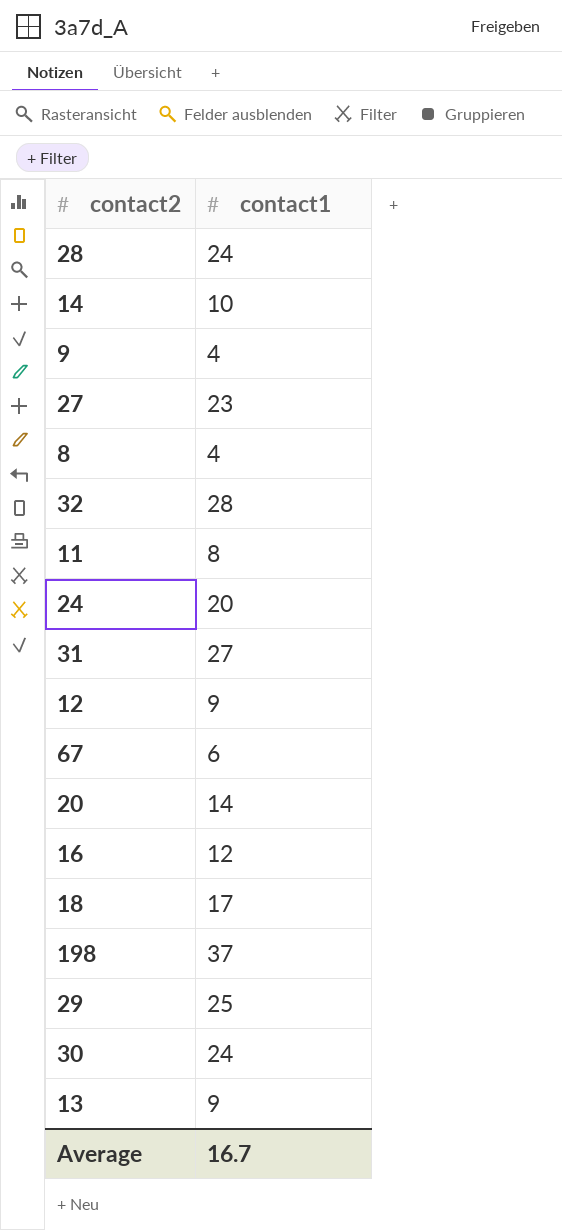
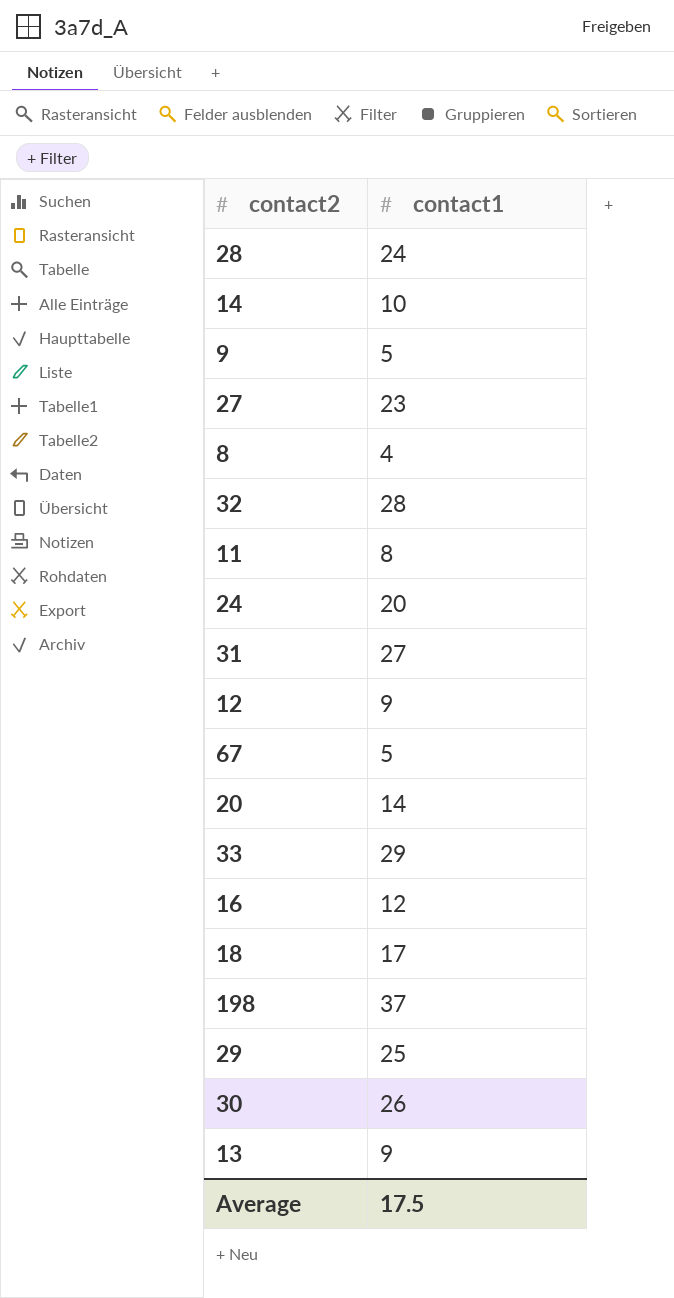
9 | contact1: 4 -> 5
67 | contact1: 6 -> 5
row 33: none -> 29
30 | contact1: 24 -> 26
Average | contact1: 16.7 -> 17.5

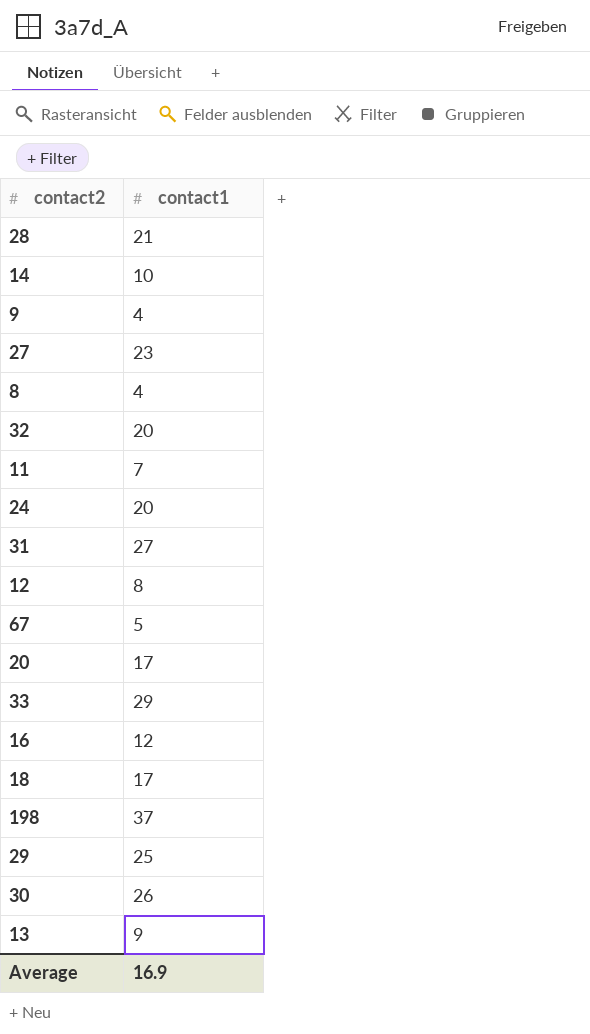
28 | contact1: 24 -> 21
9 | contact1: 5 -> 4
32 | contact1: 28 -> 20
11 | contact1: 8 -> 7
12 | contact1: 9 -> 8
20 | contact1: 14 -> 17
Average | contact1: 17.5 -> 16.9

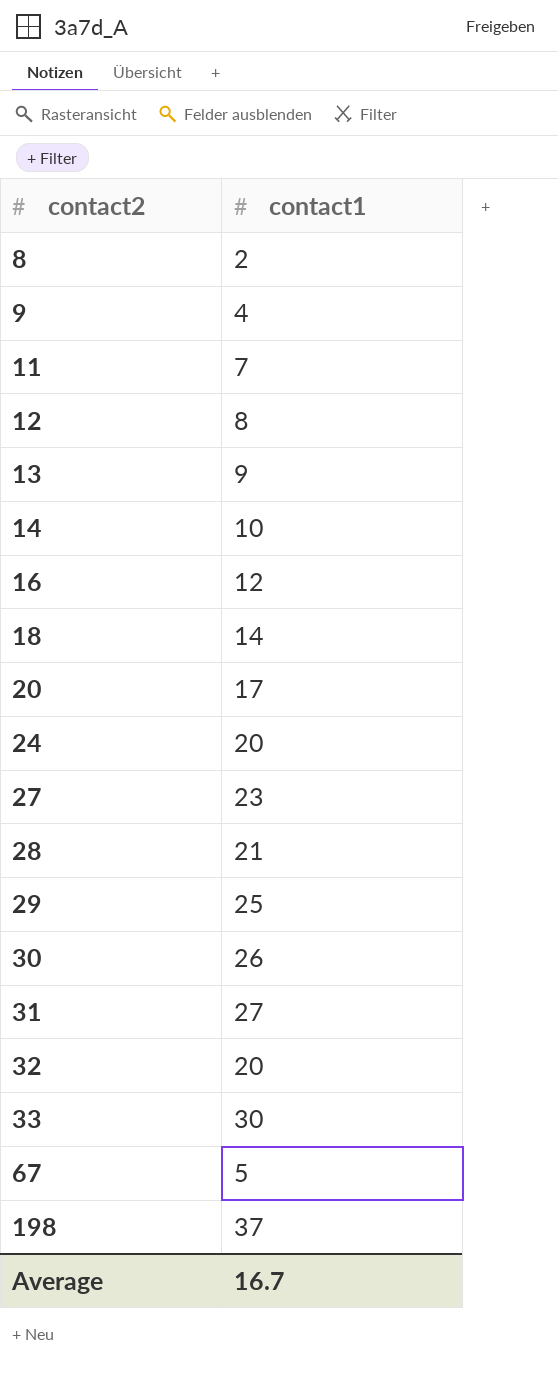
row order: none -> contact2 ascending
8 | contact1: 4 -> 2
18 | contact1: 17 -> 14
33 | contact1: 29 -> 30
Average | contact1: 16.9 -> 16.7

